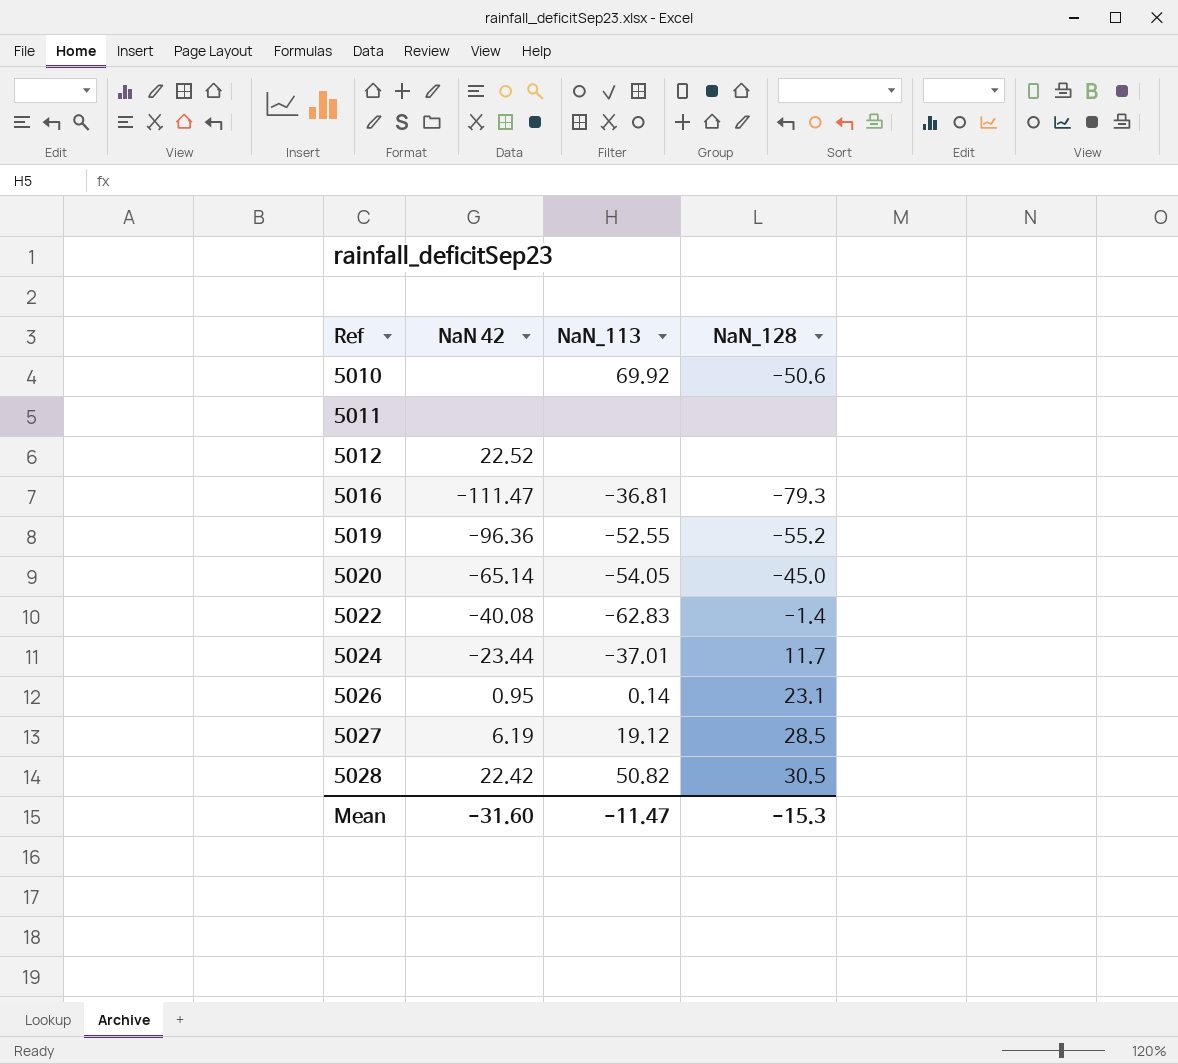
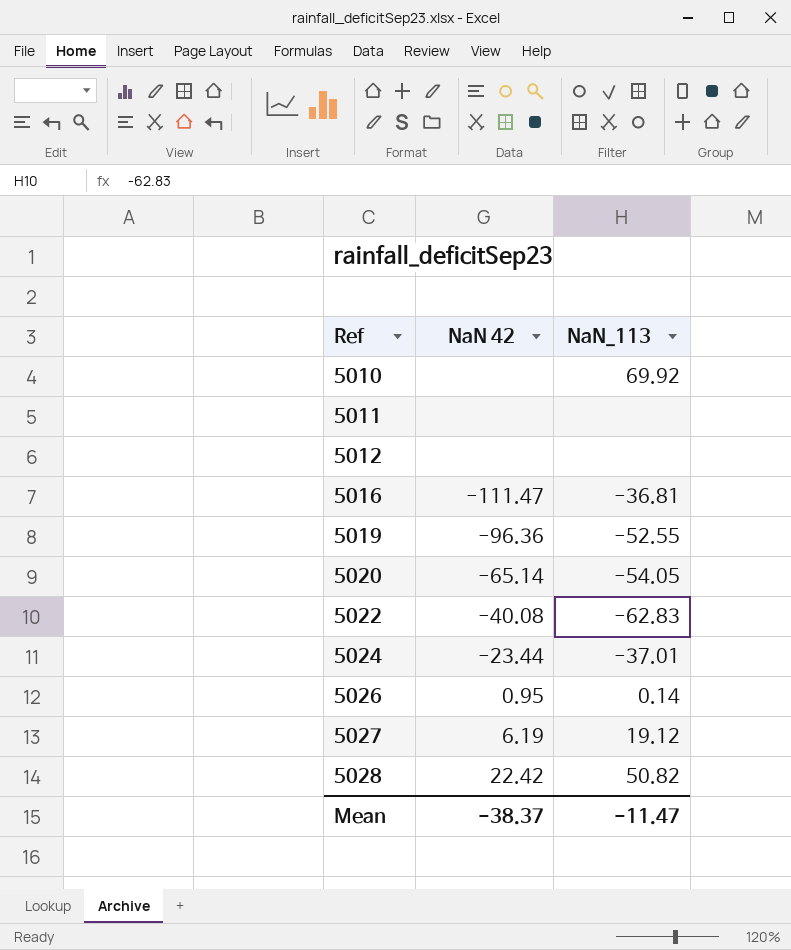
column NaN_128 | position: 4 -> none
5012 | NaN 42: 22.52 -> none
Mean | NaN 42: -31.60 -> -38.37

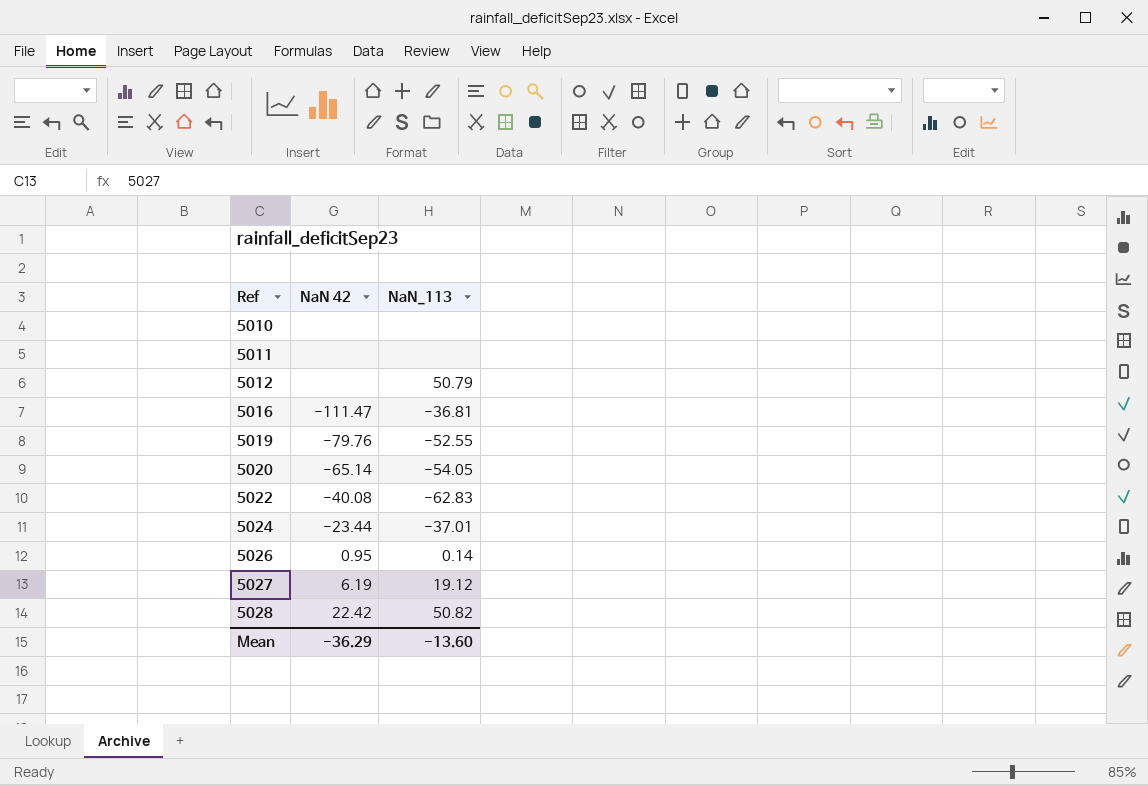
5010 | NaN_113: 69.92 -> none
5012 | NaN_113: none -> 50.79
5019 | NaN 42: -96.36 -> -79.76
Mean | NaN 42: -38.37 -> -36.29
Mean | NaN_113: -11.47 -> -13.60

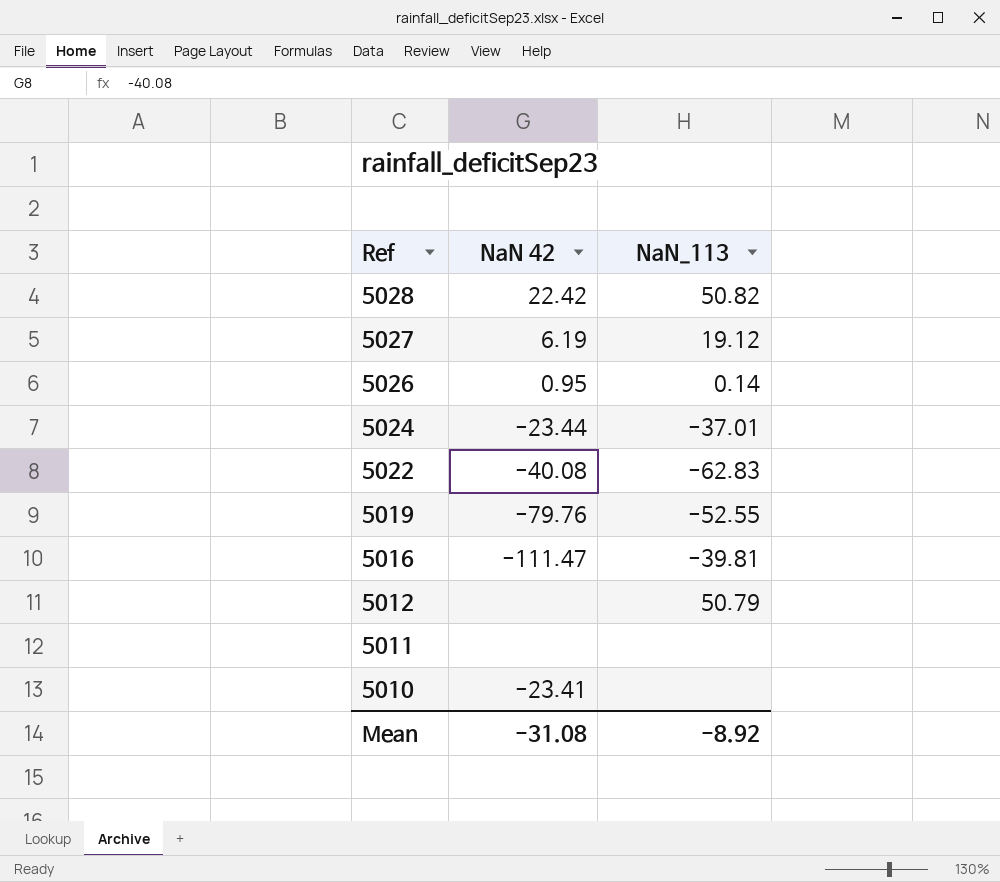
row order: Ref ascending -> Ref descending
row 5020: -65.14 | -54.05 -> none
5016 | NaN_113: -36.81 -> -39.81
5010 | NaN 42: none -> -23.41
Mean | NaN 42: -36.29 -> -31.08
Mean | NaN_113: -13.60 -> -8.92

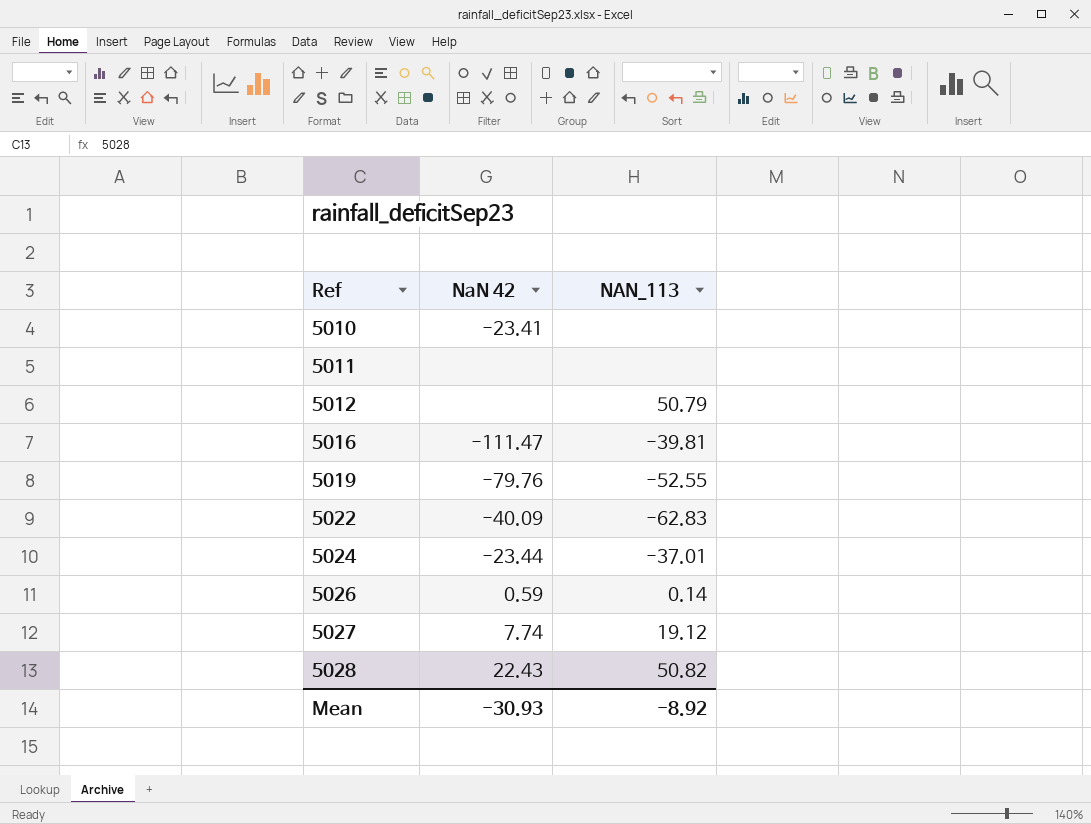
row order: Ref descending -> Ref ascending
column name: NaN_113 -> NAN_113
5022 | NaN 42: -40.08 -> -40.09
5026 | NaN 42: 0.95 -> 0.59
5027 | NaN 42: 6.19 -> 7.74
5028 | NaN 42: 22.42 -> 22.43
Mean | NaN 42: -31.08 -> -30.93

